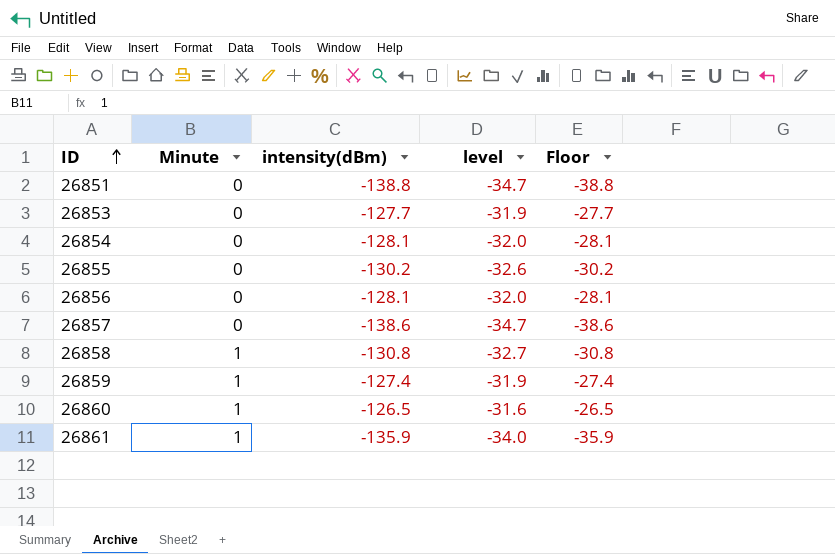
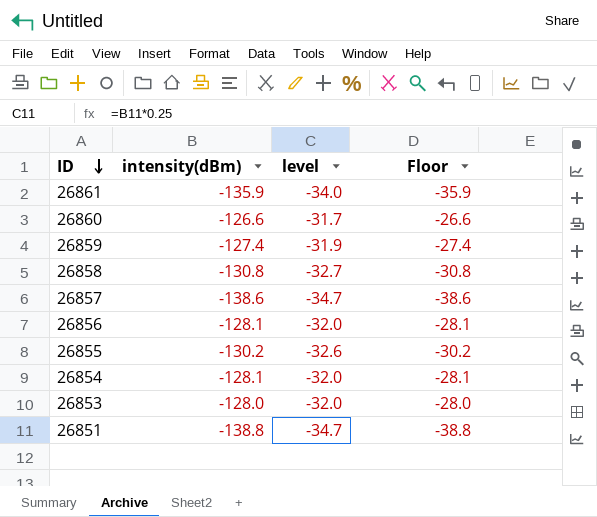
row order: ID ascending -> ID descending
column Minute | position: 2 -> none
26860 | intensity(dBm): -126.5 -> -126.6
26860 | level: -31.6 -> -31.7
26860 | Floor: -26.5 -> -26.6
26853 | intensity(dBm): -127.7 -> -128.0
26853 | level: -31.9 -> -32.0
26853 | Floor: -27.7 -> -28.0

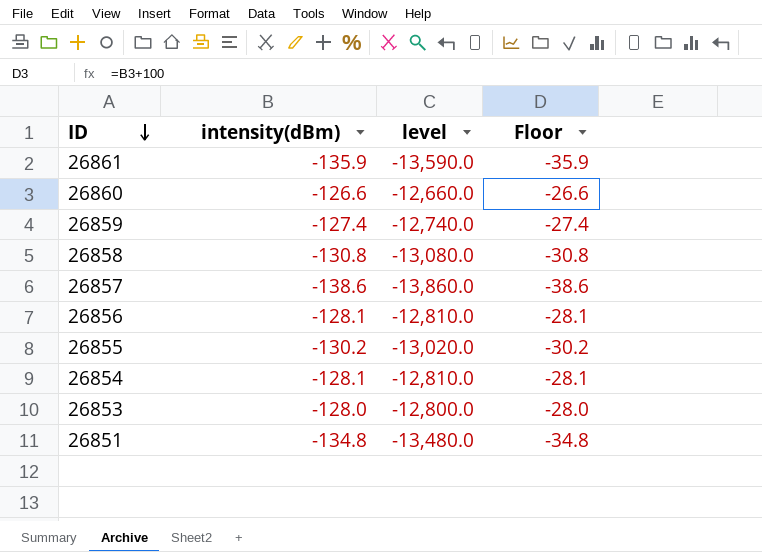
column level | formula: [intensity(dBm)] * 0.25 -> [intensity(dBm)] * 100
26851 | intensity(dBm): -138.8 -> -134.8
26851 | Floor: -38.8 -> -34.8

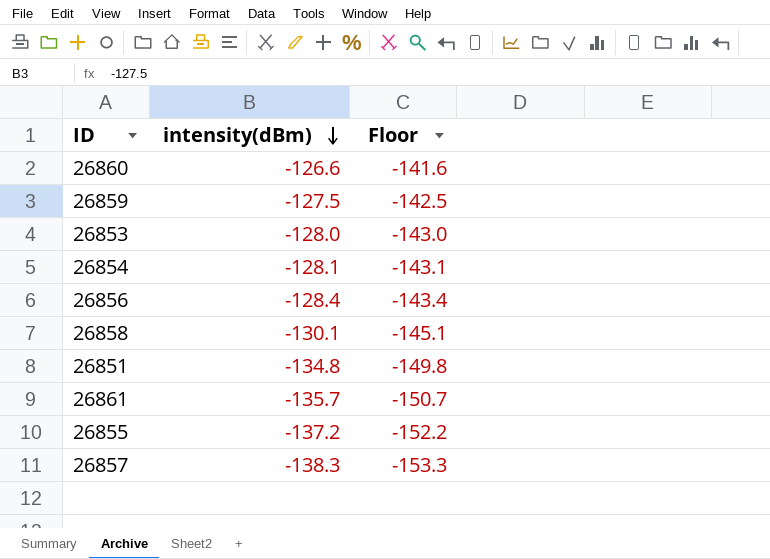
row order: ID descending -> intensity(dBm) descending
column level | formula: [intensity(dBm)] * 100 -> none
column Floor | formula: [intensity(dBm)] + 100 -> [intensity(dBm)] - 15
26859 | intensity(dBm): -127.4 -> -127.5
26856 | intensity(dBm): -128.1 -> -128.4
26858 | intensity(dBm): -130.8 -> -130.1
26861 | intensity(dBm): -135.9 -> -135.7
26855 | intensity(dBm): -130.2 -> -137.2
26857 | intensity(dBm): -138.6 -> -138.3

